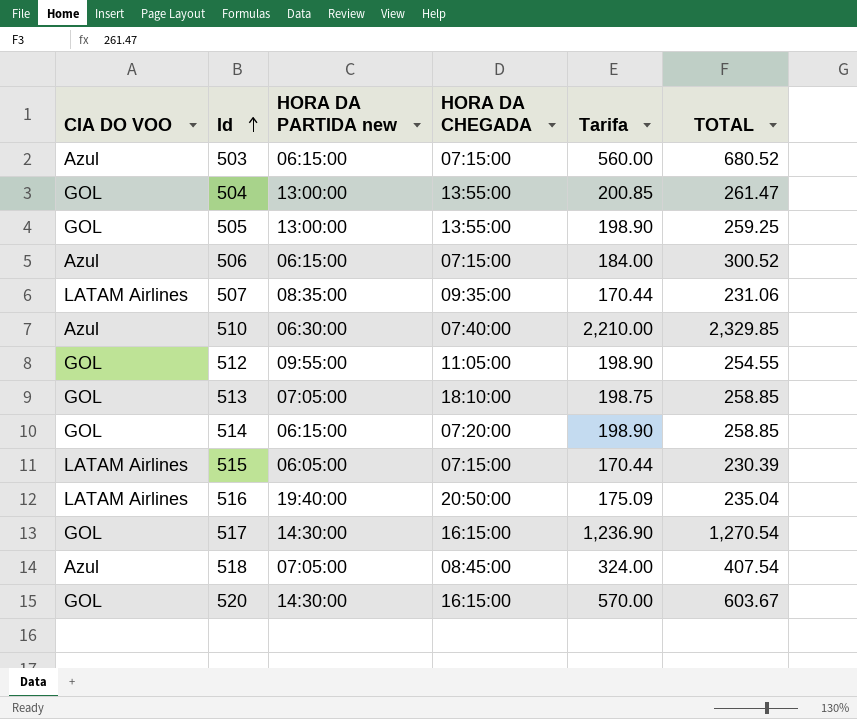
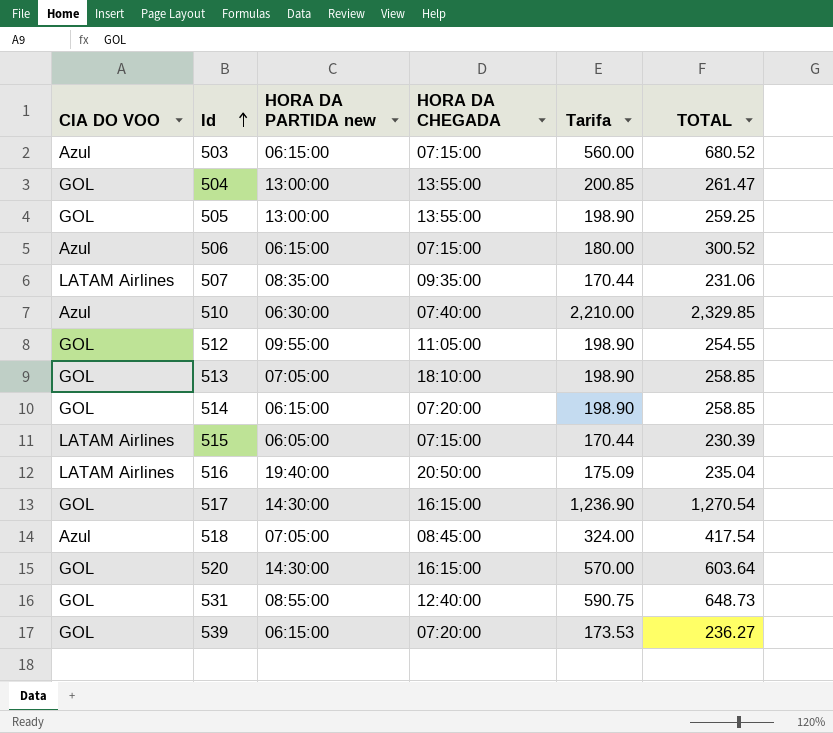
506 | Tarifa: 184.00 -> 180.00
513 | Tarifa: 198.75 -> 198.90
518 | TOTAL: 407.54 -> 417.54
520 | TOTAL: 603.67 -> 603.64
row 531: none -> GOL | 08:55:00 | 12:40:00 | 590.75 | 648.73
row 539: none -> GOL | 06:15:00 | 07:20:00 | 173.53 | 236.27

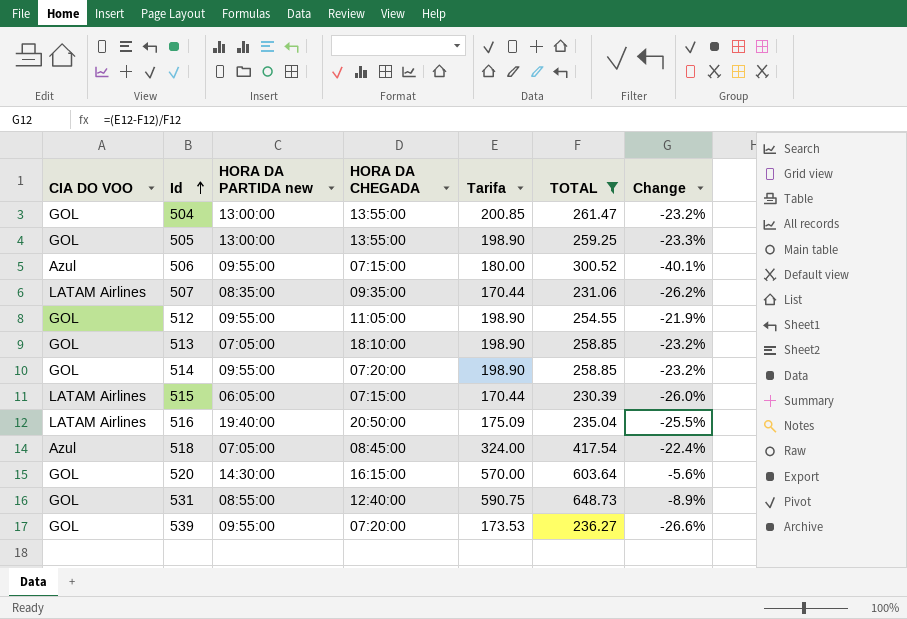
filter: none -> TOTAL <= 648.73
column Change | formula: none -> ([Tarifa] - [TOTAL]) / [TOTAL]
506 | HORA DA PARTIDA new: 06:15:00 -> 09:55:00
514 | HORA DA PARTIDA new: 06:15:00 -> 09:55:00
539 | HORA DA PARTIDA new: 06:15:00 -> 09:55:00

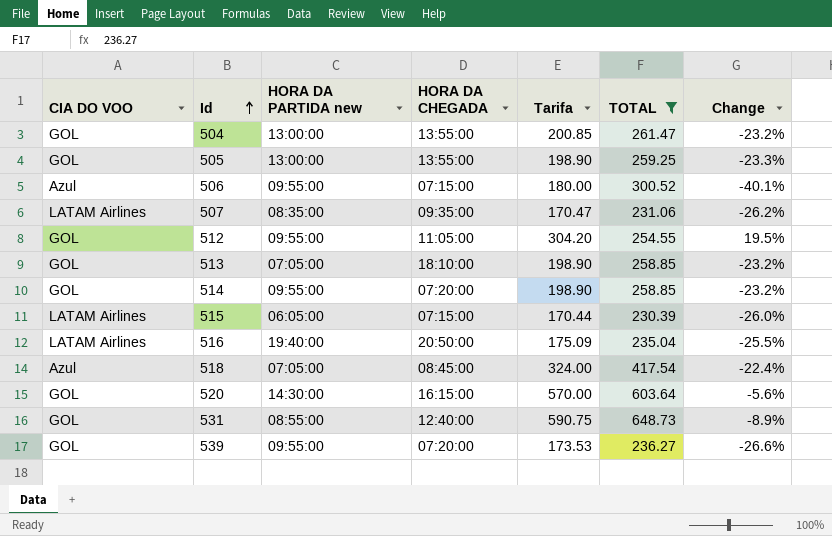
507 | Tarifa: 170.44 -> 170.47
512 | Tarifa: 198.90 -> 304.20
512 | Change: -21.9% -> 19.5%

